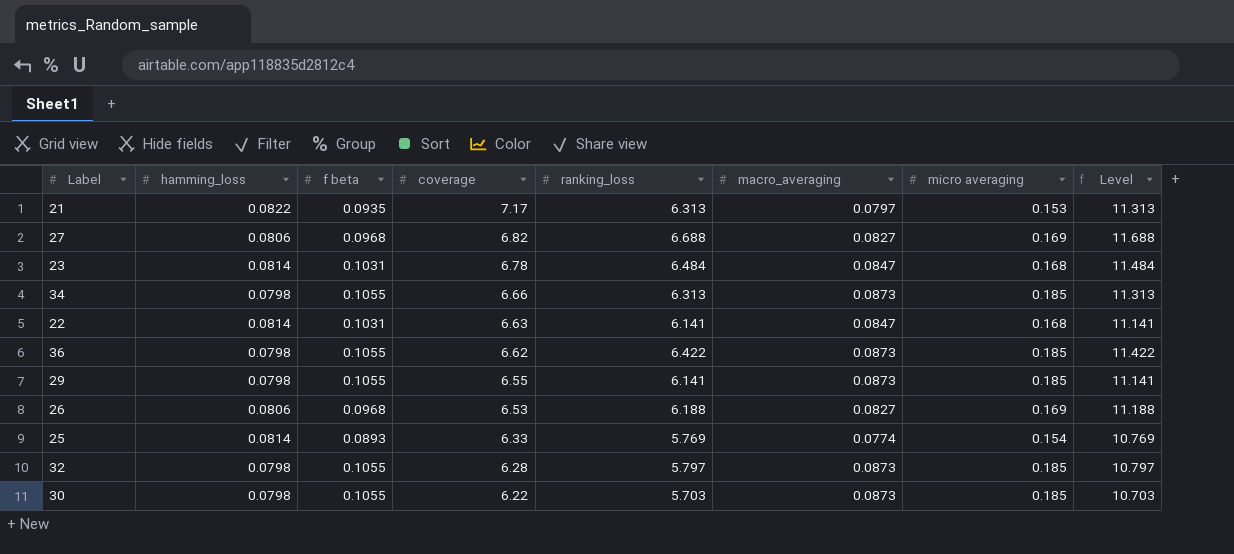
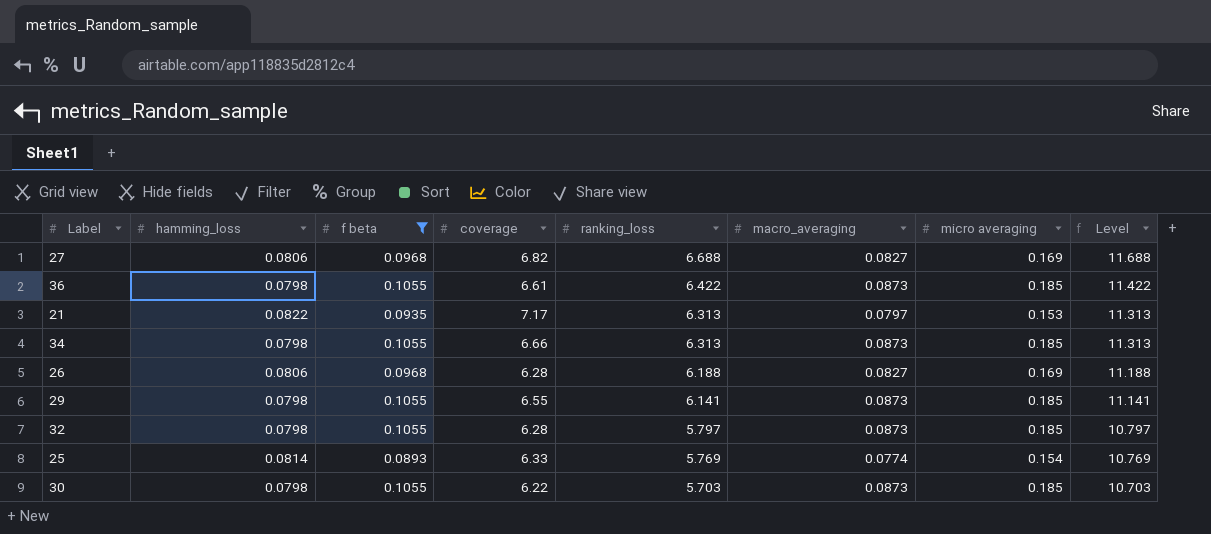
filter: none -> f beta != 0.1031
row order: coverage descending -> ranking_loss descending
36 | coverage: 6.62 -> 6.61
26 | coverage: 6.53 -> 6.28

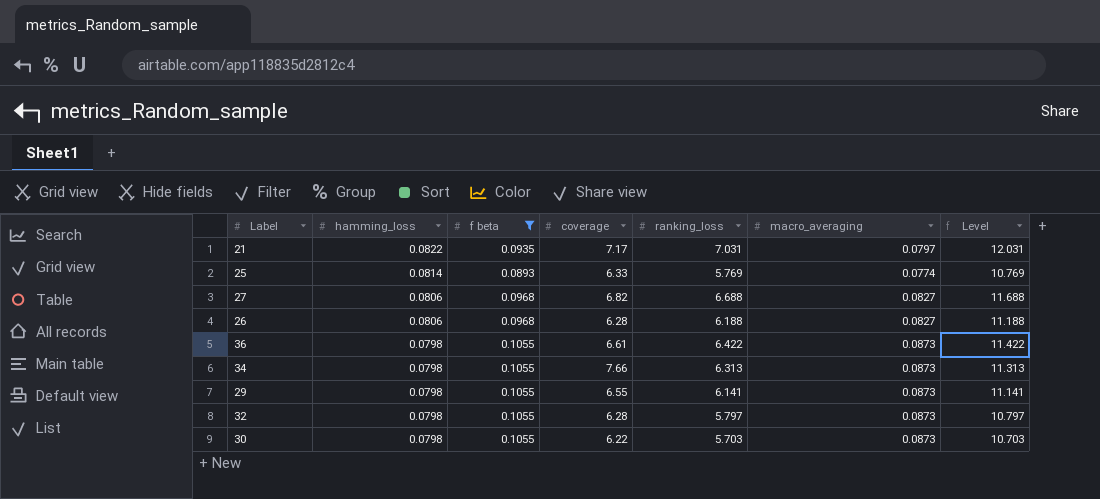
row order: ranking_loss descending -> hamming_loss descending
column micro averaging | position: 7 -> none
21 | ranking_loss: 6.313 -> 7.031
21 | Level: 11.313 -> 12.031
34 | coverage: 6.66 -> 7.66

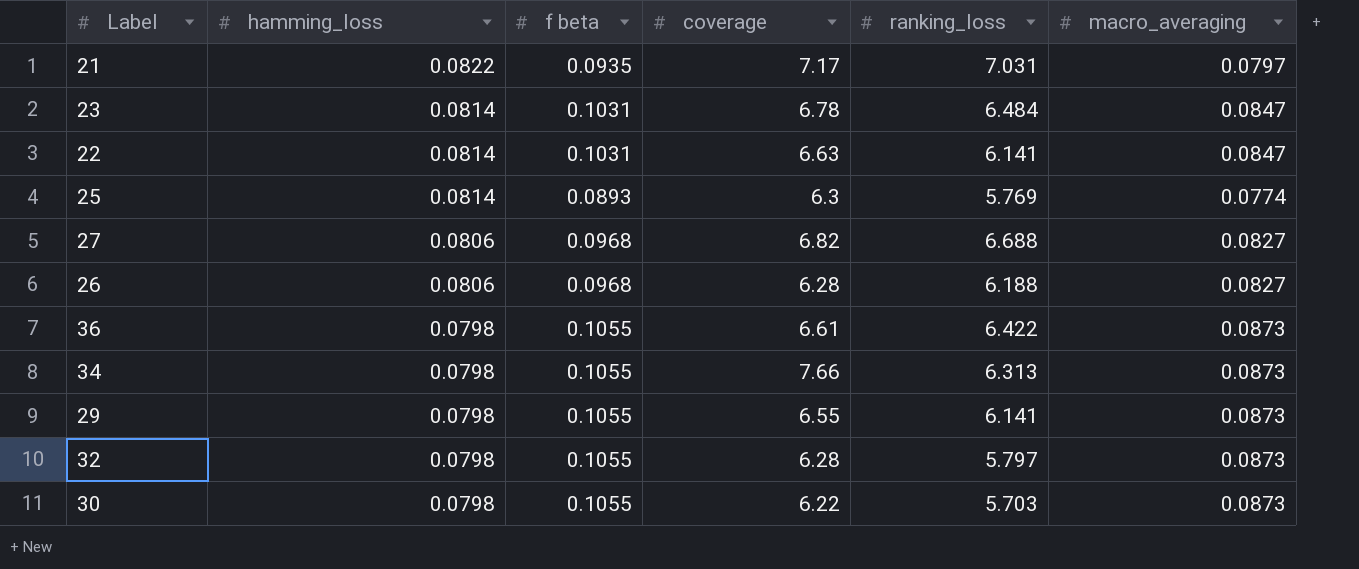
filter: f beta != 0.1031 -> none
column Level | formula: [ranking_loss] + 5 -> none
25 | coverage: 6.33 -> 6.3

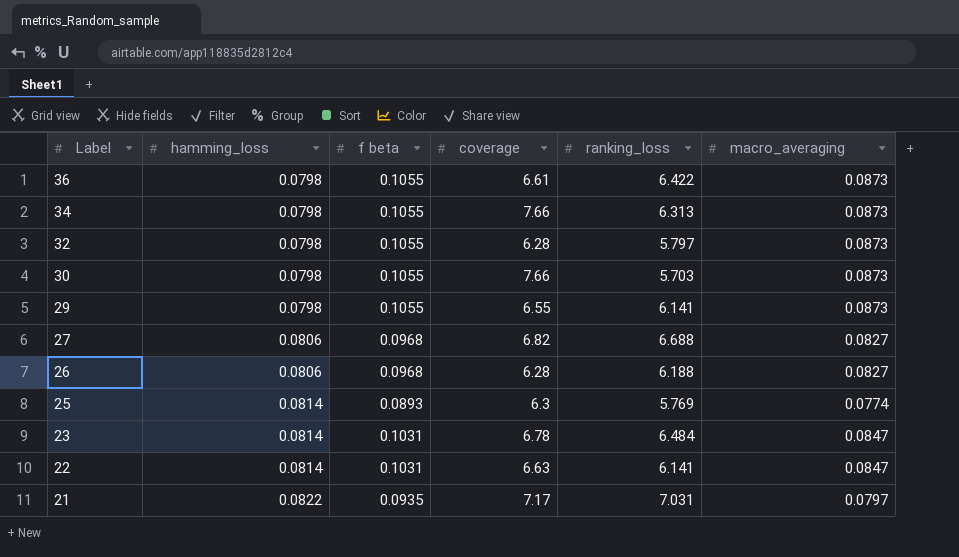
row order: hamming_loss descending -> Label descending
30 | coverage: 6.22 -> 7.66

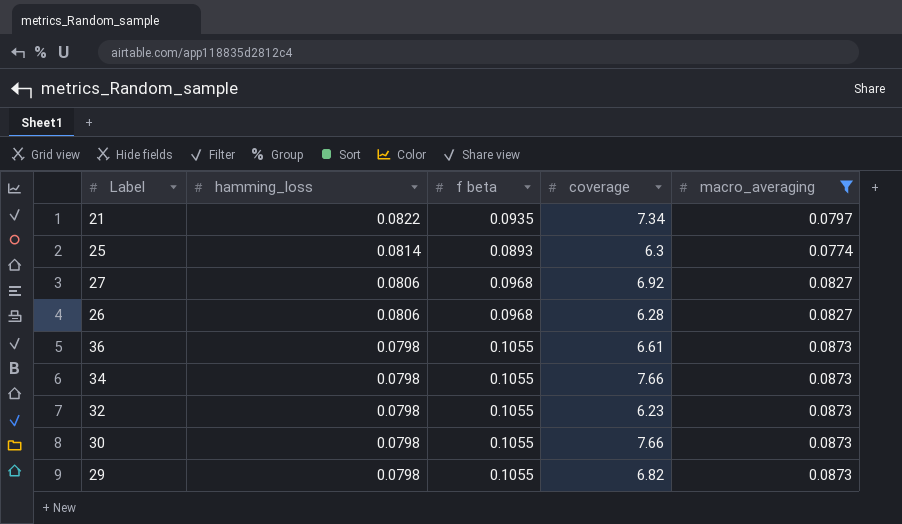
filter: none -> macro_averaging != 0.0847
row order: Label descending -> hamming_loss descending
column ranking_loss | position: 5 -> none
21 | coverage: 7.17 -> 7.34
27 | coverage: 6.82 -> 6.92
32 | coverage: 6.28 -> 6.23
29 | coverage: 6.55 -> 6.82

